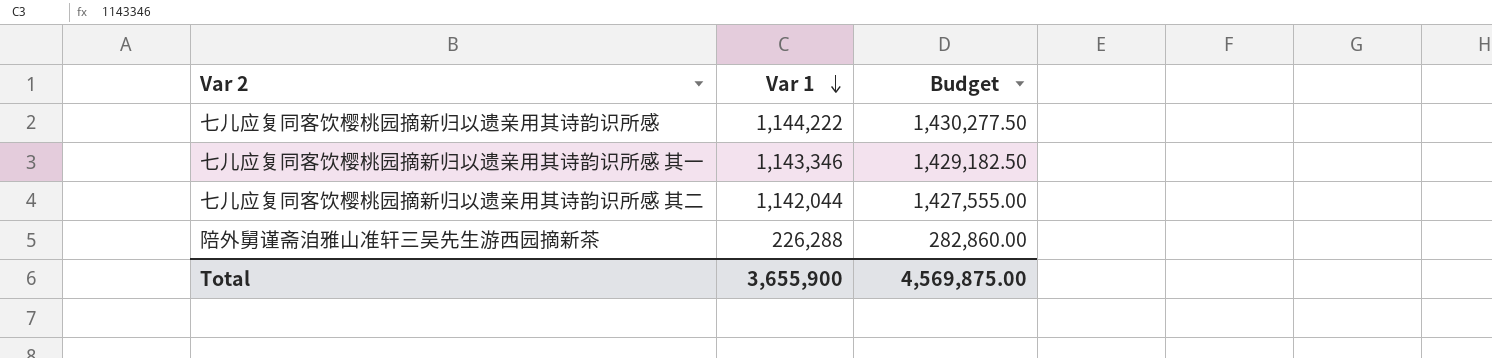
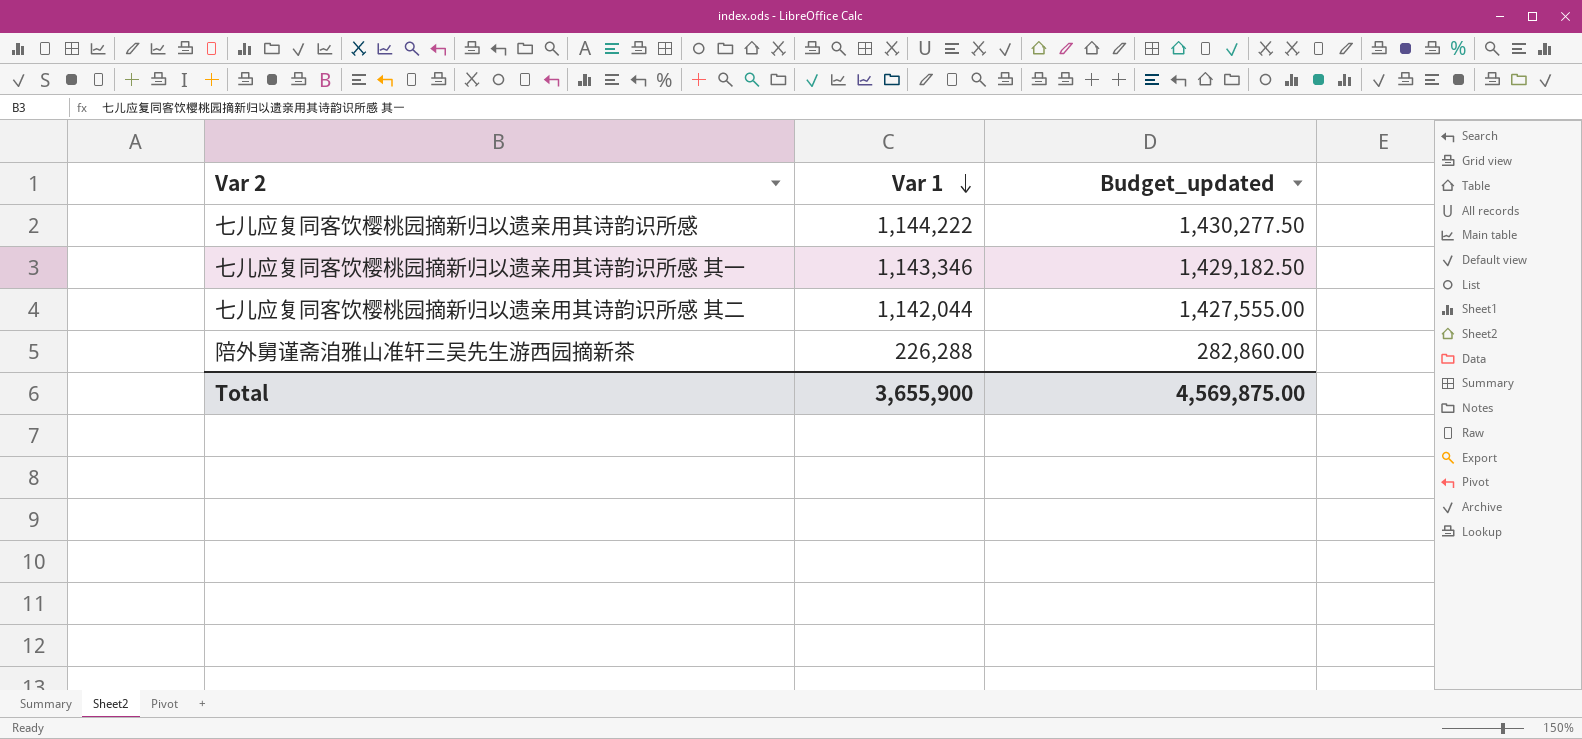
column name: Budget -> Budget_updated

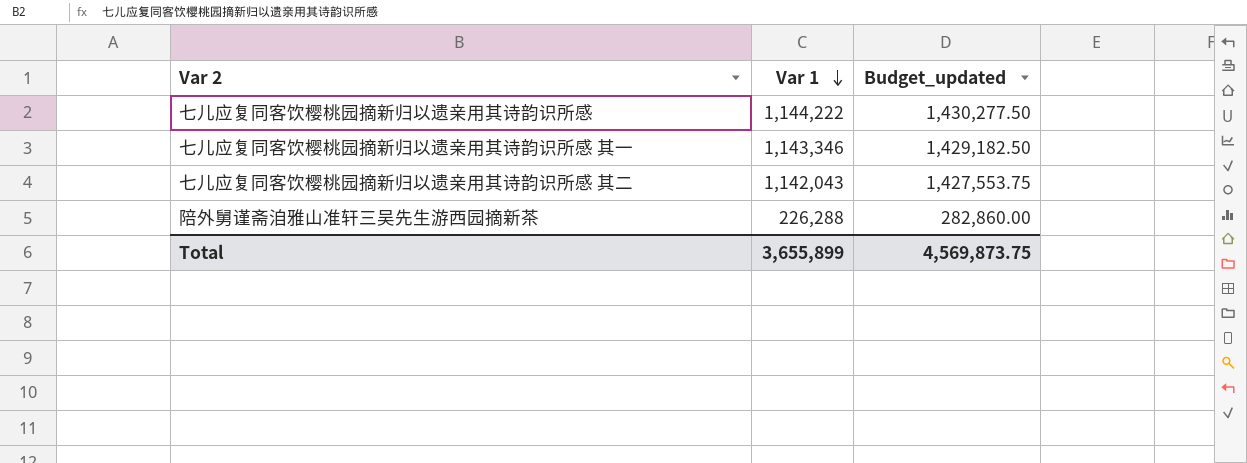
七儿应复同客饮樱桃园摘新归以遗亲用其诗韵识所感 其二 | Var 1: 1,142,044 -> 1,142,043
七儿应复同客饮樱桃园摘新归以遗亲用其诗韵识所感 其二 | Budget_updated: 1,427,555.00 -> 1,427,553.75
Total | Var 1: 3,655,900 -> 3,655,899
Total | Budget_updated: 4,569,875.00 -> 4,569,873.75

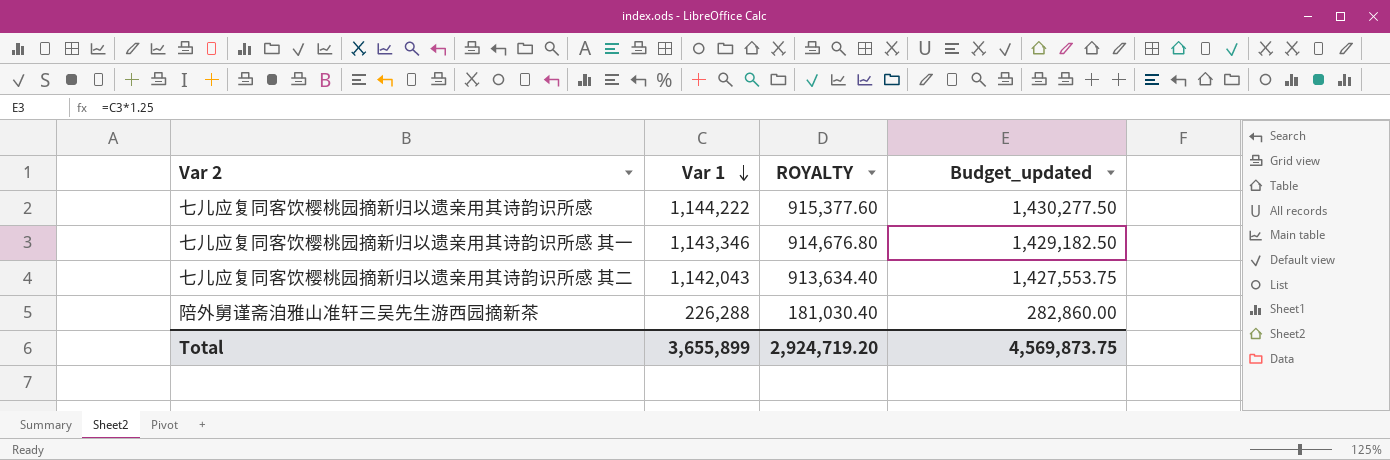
column ROYALTY | formula: none -> [Var 1] * 0.8

